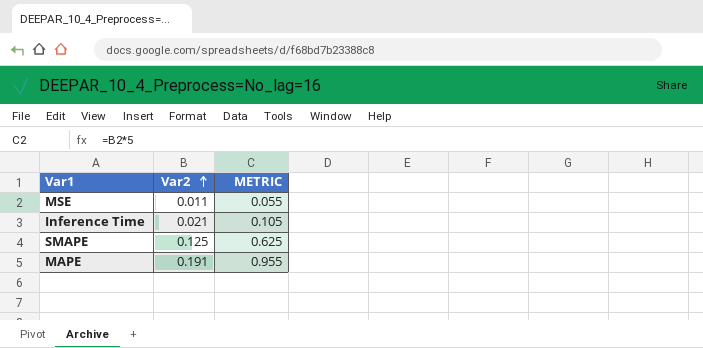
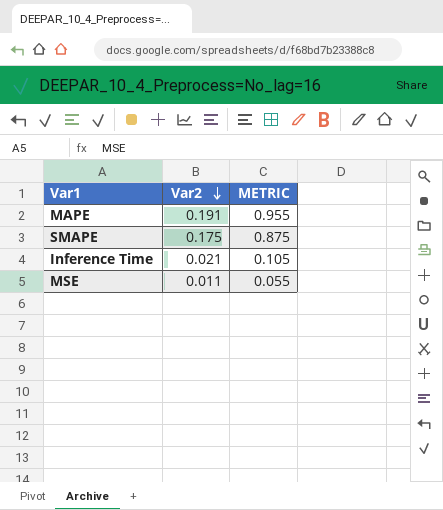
row order: Var2 ascending -> Var2 descending
SMAPE | Var2: 0.125 -> 0.175
SMAPE | METRIC: 0.625 -> 0.875

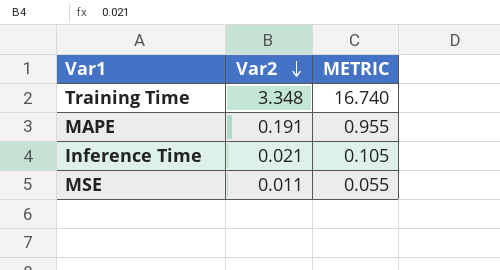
row SMAPE: 0.175 | 0.875 -> none
row Training Time: none -> 3.348 | 16.740

